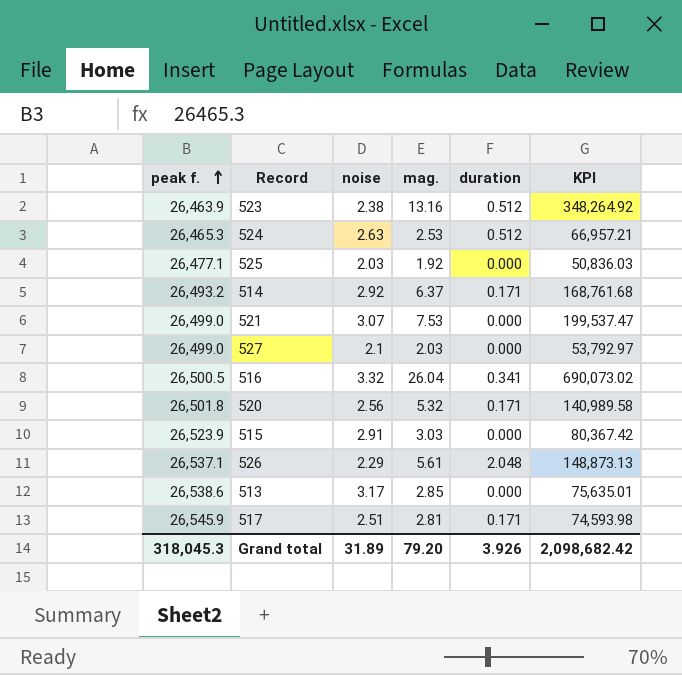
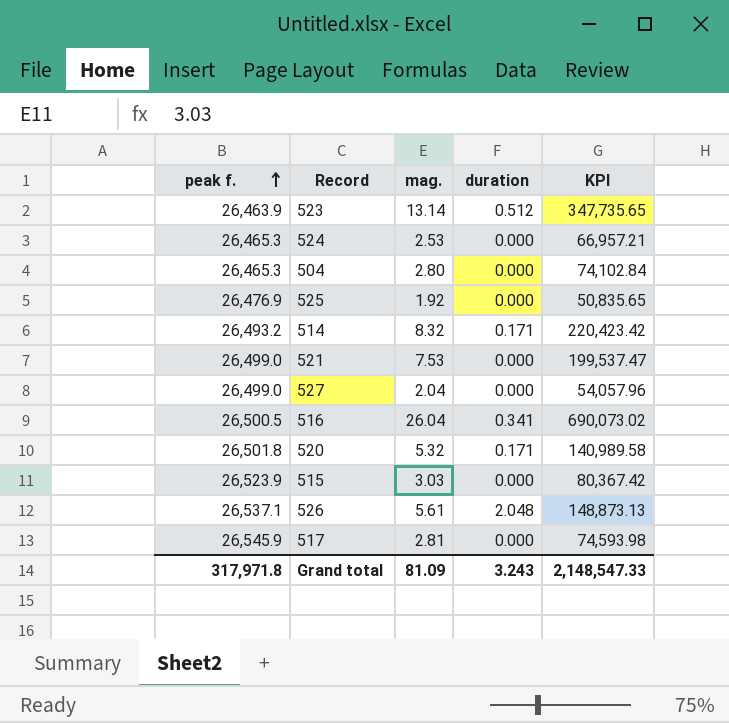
column noise | position: 3 -> none
row 513: 26,538.6 | 3.17 | 2.85 | 0.000 | 75,635.01 -> none
523 | mag.: 13.16 -> 13.14
523 | KPI: 348,264.92 -> 347,735.65
524 | duration: 0.512 -> 0.000
row 504: none -> 26,465.3 | 2.80 | 0.000 | 74,102.84
525 | peak f.: 26,477.1 -> 26,476.9
525 | KPI: 50,836.03 -> 50,835.65
514 | mag.: 6.37 -> 8.32
514 | KPI: 168,761.68 -> 220,423.42
527 | mag.: 2.03 -> 2.04
527 | KPI: 53,792.97 -> 54,057.96
517 | duration: 0.171 -> 0.000
Grand total | peak f.: 318,045.3 -> 317,971.8
Grand total | mag.: 79.20 -> 81.09
Grand total | duration: 3.926 -> 3.243
Grand total | KPI: 2,098,682.42 -> 2,148,547.33

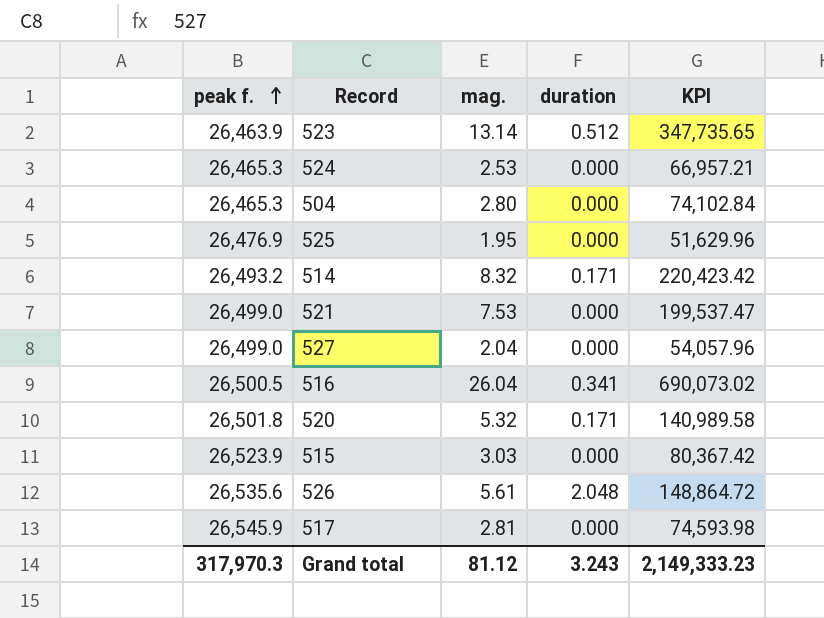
525 | mag.: 1.92 -> 1.95
525 | KPI: 50,835.65 -> 51,629.96
526 | peak f.: 26,537.1 -> 26,535.6
526 | KPI: 148,873.13 -> 148,864.72
Grand total | peak f.: 317,971.8 -> 317,970.3
Grand total | mag.: 81.09 -> 81.12
Grand total | KPI: 2,148,547.33 -> 2,149,333.23

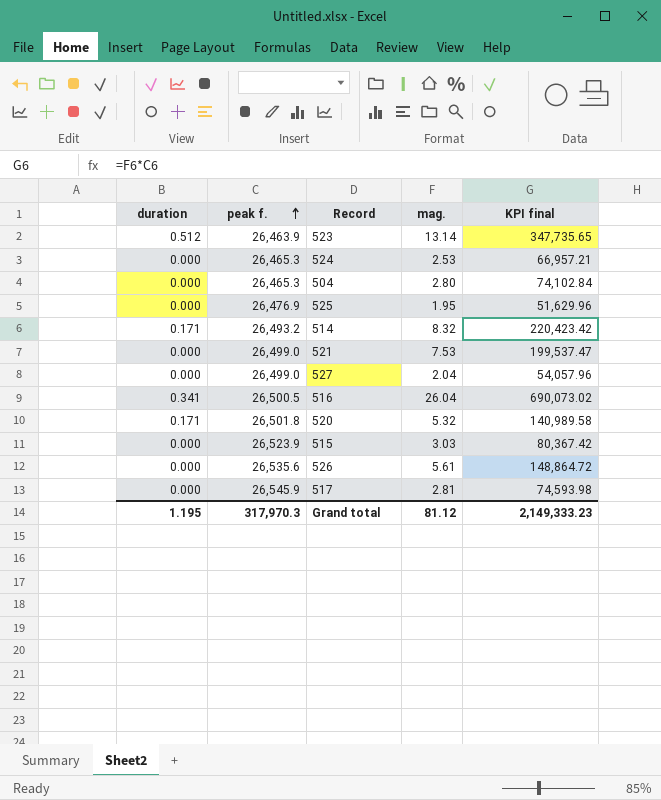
column duration | position: 4 -> 1
column name: KPI -> KPI final
526 | duration: 2.048 -> 0.000
Grand total | duration: 3.243 -> 1.195

